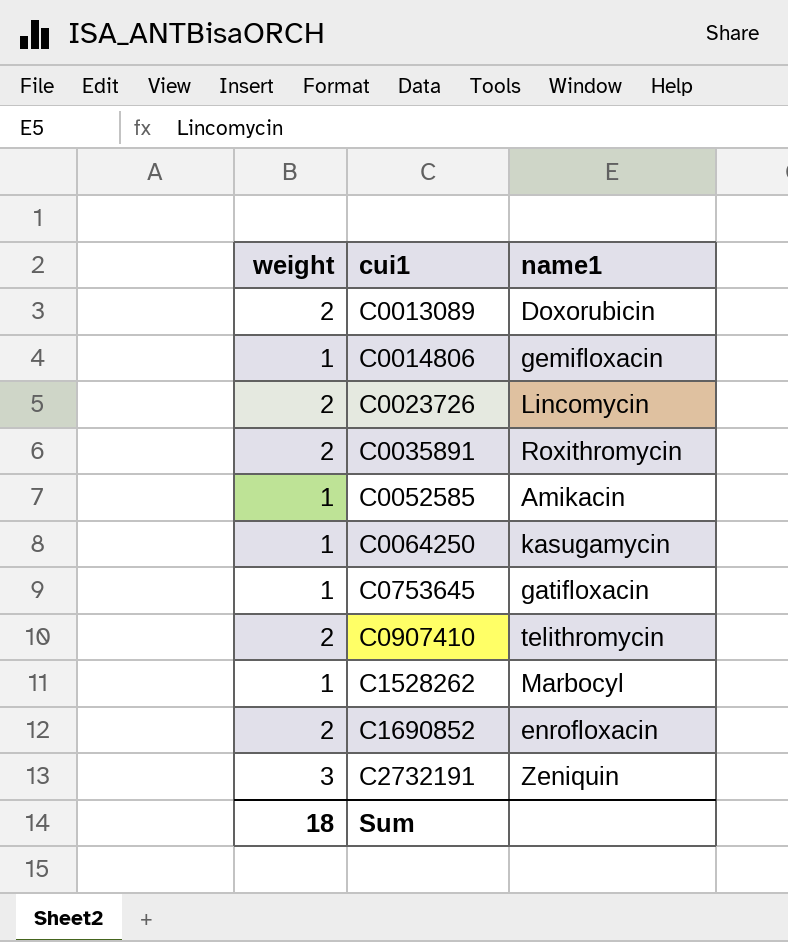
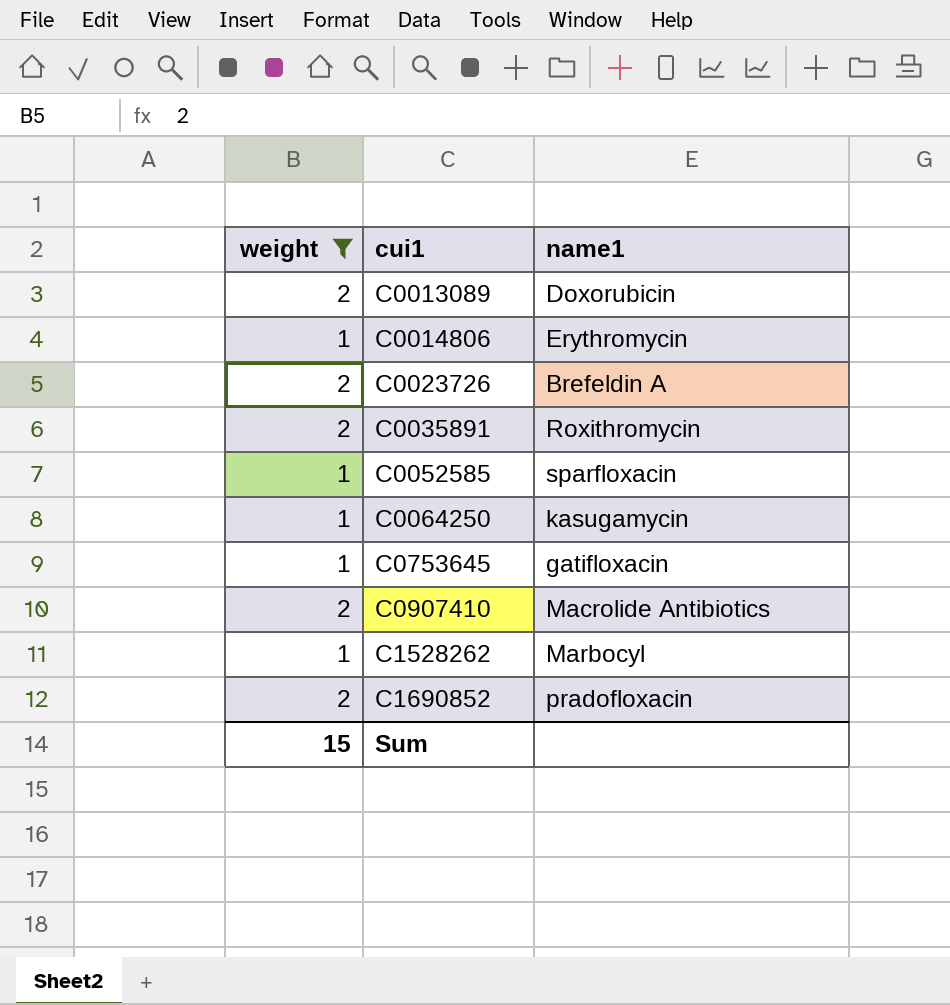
filter: none -> weight != 3
C0014806 | name1: gemifloxacin -> Erythromycin
C0023726 | name1: Lincomycin -> Brefeldin A
C0052585 | name1: Amikacin -> sparfloxacin
C0907410 | name1: telithromycin -> Macrolide Antibiotics
C1690852 | name1: enrofloxacin -> pradofloxacin
Sum | weight: 18 -> 15

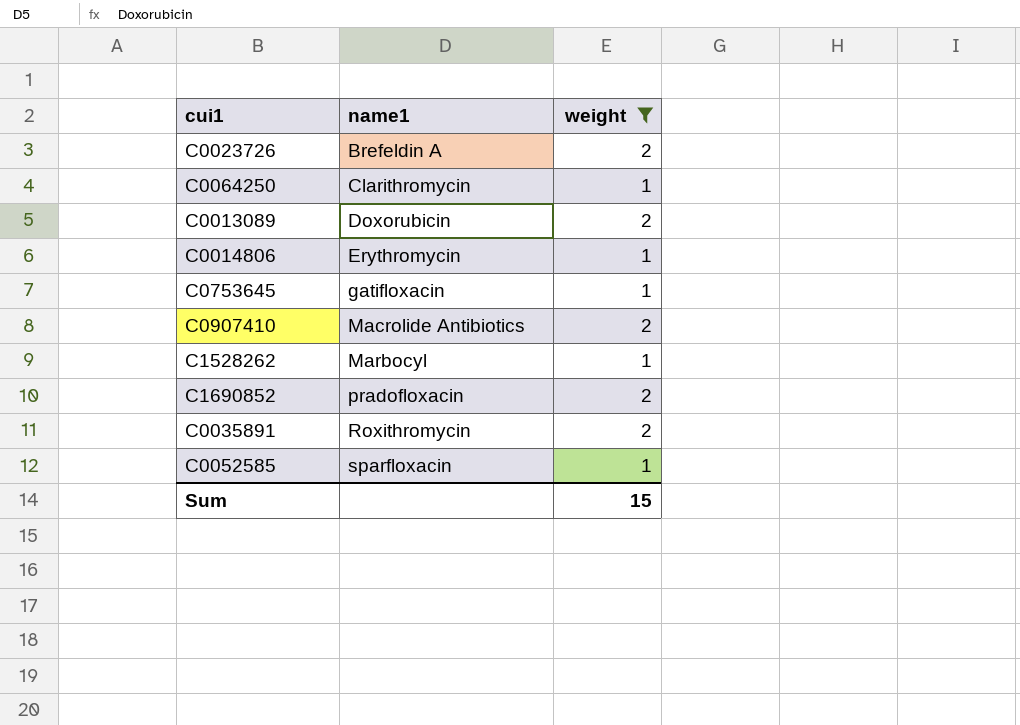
row order: cui1 ascending -> name1 ascending
column weight | position: 1 -> 3
C0064250 | name1: kasugamycin -> Clarithromycin

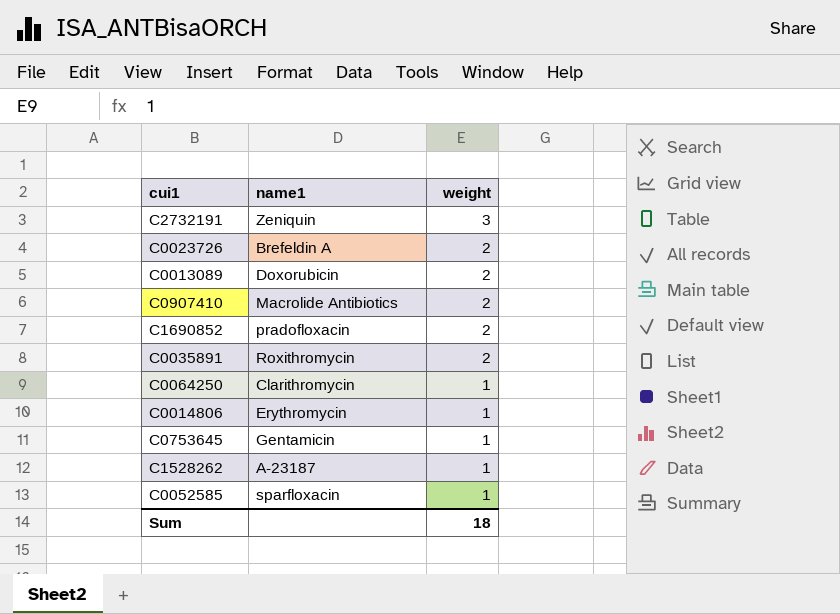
filter: weight != 3 -> none
row order: name1 ascending -> weight descending
C0753645 | name1: gatifloxacin -> Gentamicin
C1528262 | name1: Marbocyl -> A-23187
Sum | weight: 15 -> 18

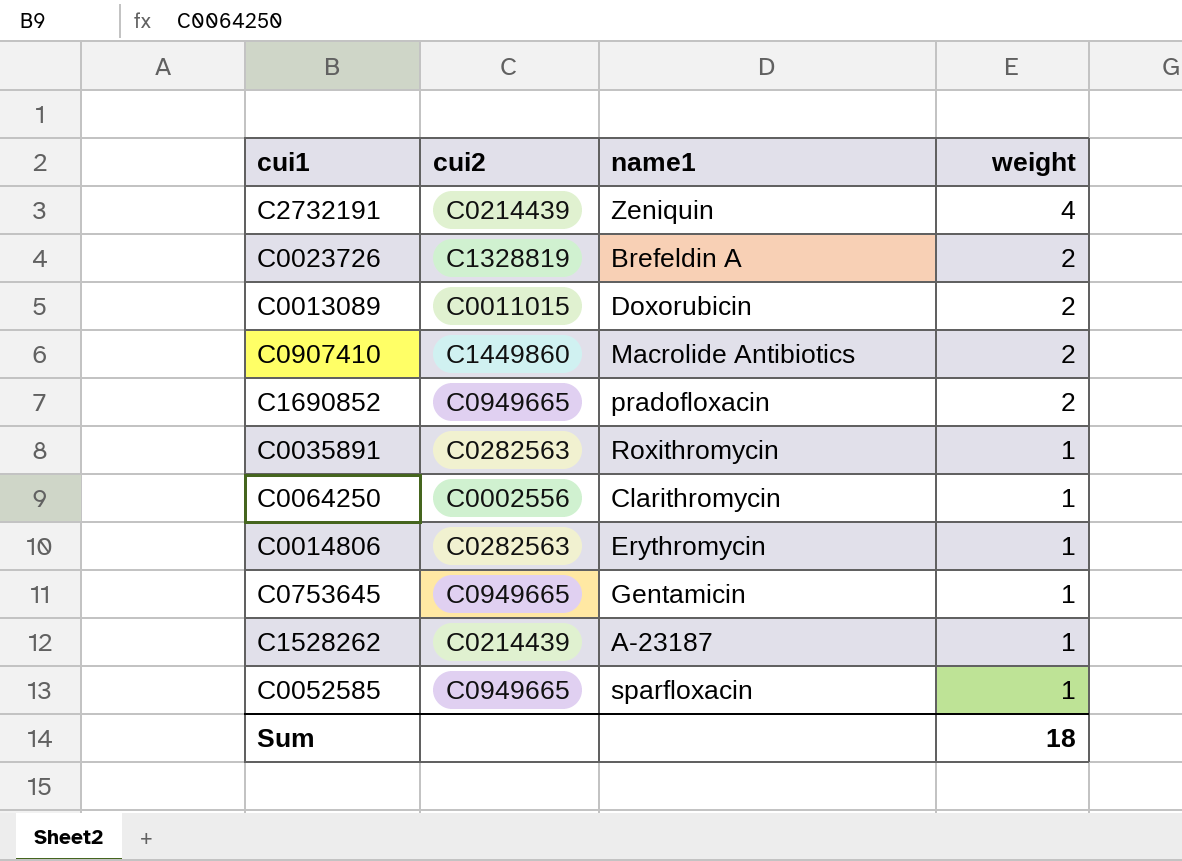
column cui2 | position: none -> 2
C2732191 | weight: 3 -> 4
C0035891 | weight: 2 -> 1

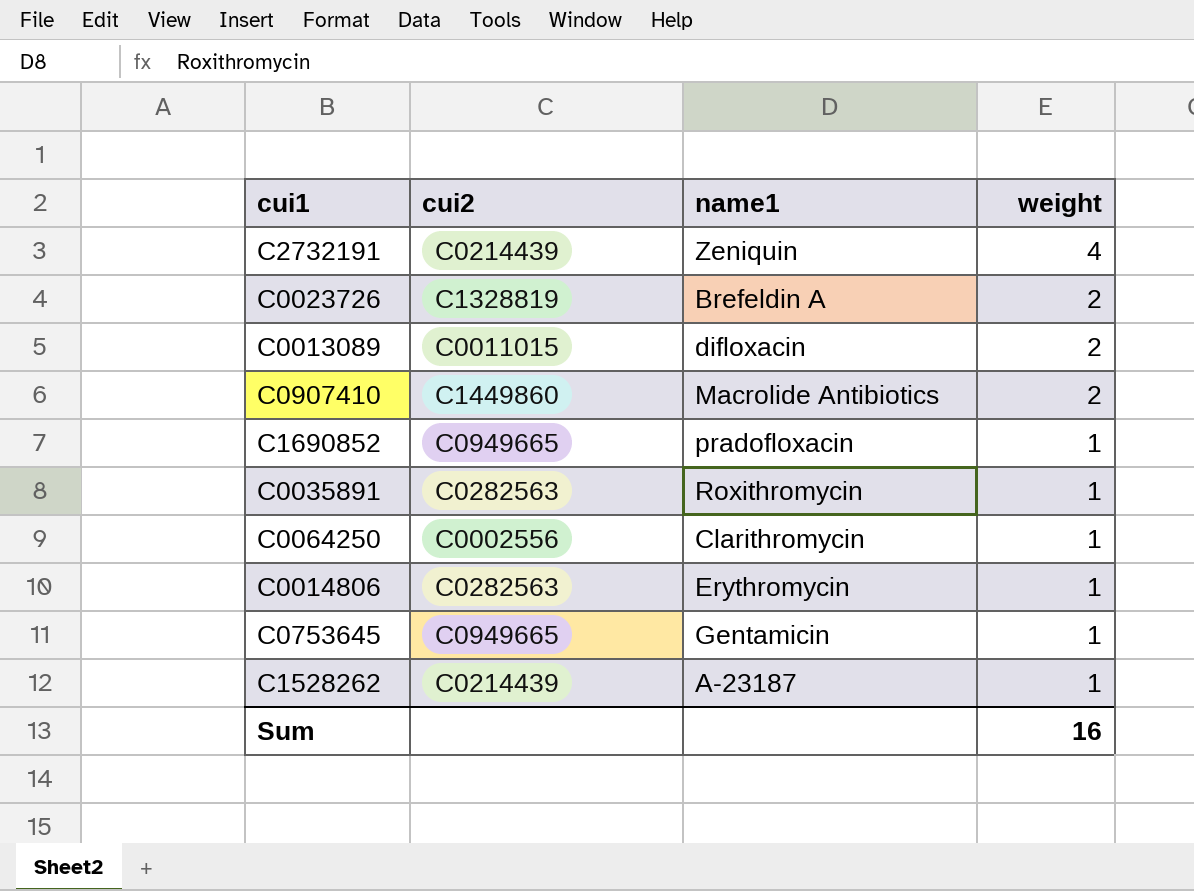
row C0052585: C0949665 | sparfloxacin | 1 -> none
C0013089 | name1: Doxorubicin -> difloxacin
C1690852 | weight: 2 -> 1
Sum | weight: 18 -> 16

